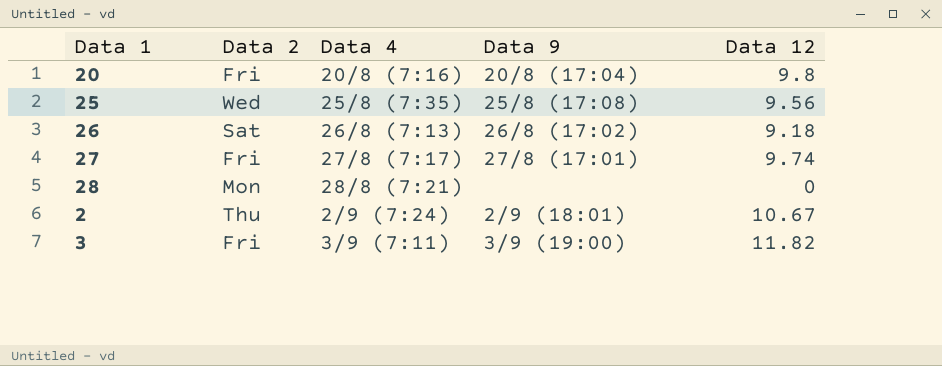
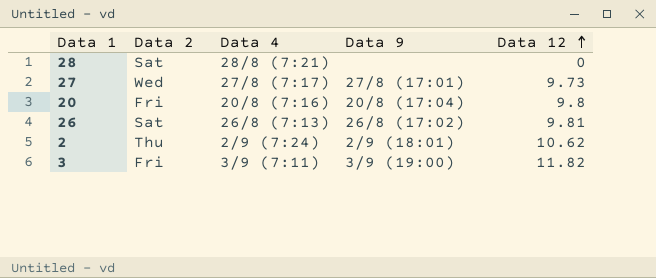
row order: none -> Data 12 ascending
row 25: Wed | 25/8 (7:35) | 25/8 (17:08) | 9.56 -> none
28 | Data 2: Mon -> Sat
27 | Data 2: Fri -> Wed
27 | Data 12: 9.74 -> 9.73
26 | Data 12: 9.18 -> 9.81
2 | Data 12: 10.67 -> 10.62

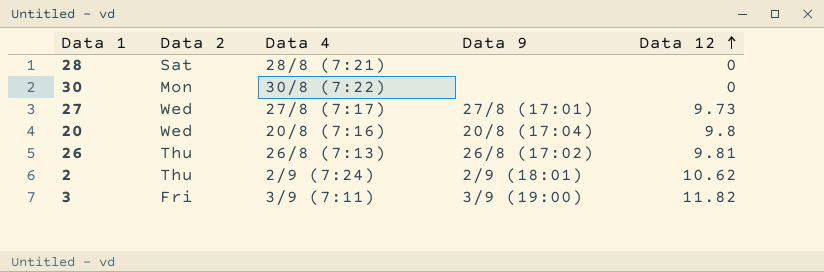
row 30: none -> Mon | 30/8 (7:22) | none | 0
20 | Data 2: Fri -> Wed
26 | Data 2: Sat -> Thu

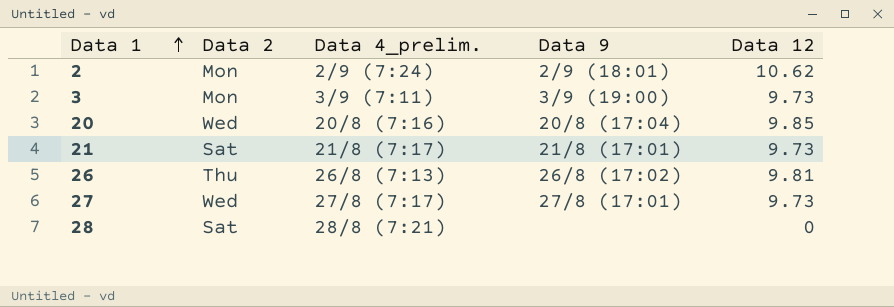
row order: Data 12 ascending -> Data 1 ascending
column name: Data 4 -> Data 4_prelim.
row 30: Mon | 30/8 (7:22) | none | 0 -> none
2 | Data 2: Thu -> Mon
3 | Data 2: Fri -> Mon
3 | Data 12: 11.82 -> 9.73
20 | Data 12: 9.8 -> 9.85
row 21: none -> Sat | 21/8 (7:17) | 21/8 (17:01) | 9.73

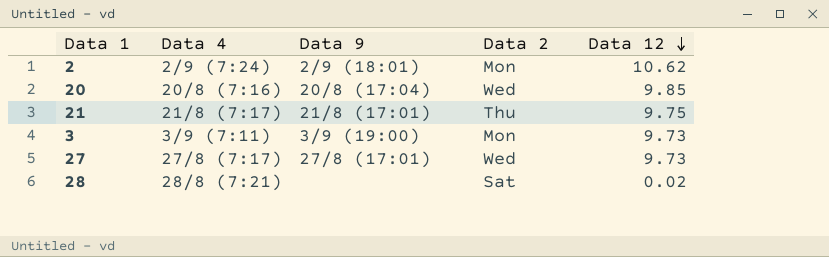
row order: Data 1 ascending -> Data 12 descending
column name: Data 4_prelim. -> Data 4
column Data 2 | position: 2 -> 4
row 26: Thu | 26/8 (7:13) | 26/8 (17:02) | 9.81 -> none
21 | Data 2: Sat -> Thu
21 | Data 12: 9.73 -> 9.75
28 | Data 12: 0 -> 0.02

